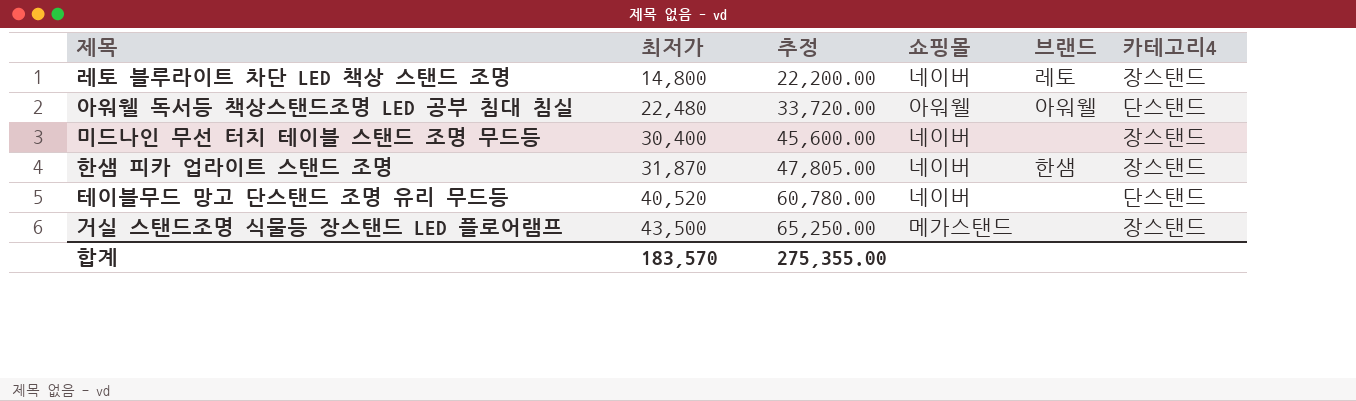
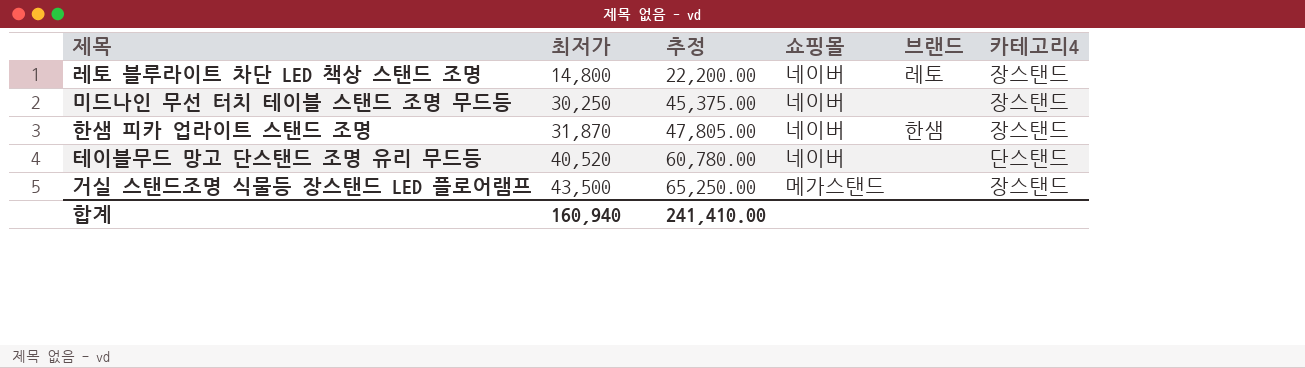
row 아워웰 독서등 책상스탠드조명 LED 공부 침대 침실: 22,480 | 33,720.00 | 아워웰 | 아워웰 | 단스탠드 -> none
미드나인 무선 터치 테이블 스탠드 조명 무드등 | 최저가: 30,400 -> 30,250
미드나인 무선 터치 테이블 스탠드 조명 무드등 | 추정: 45,600.00 -> 45,375.00
합계 | 최저가: 183,570 -> 160,940
합계 | 추정: 275,355.00 -> 241,410.00

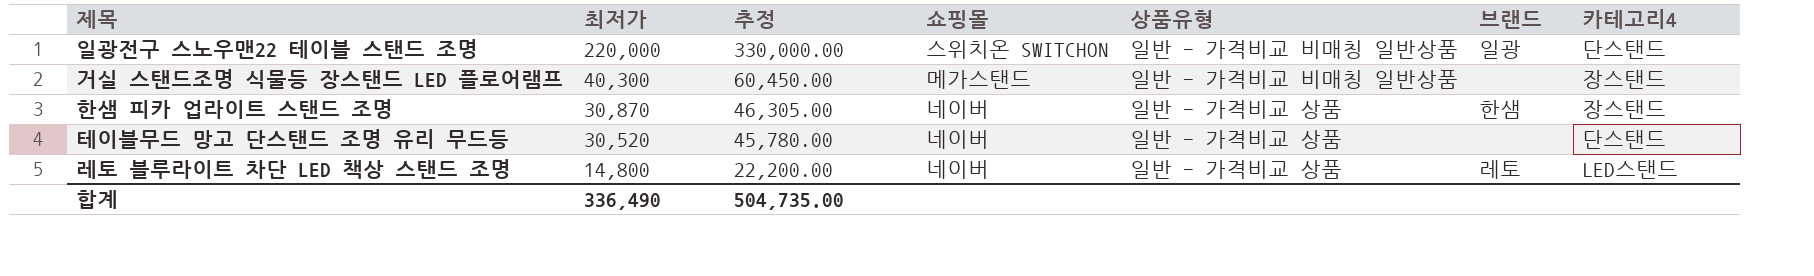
row order: 최저가 ascending -> 최저가 descending
column 상품유형 | position: none -> 5
row 미드나인 무선 터치 테이블 스탠드 조명 무드등: 30,250 | 45,375.00 | 네이버 | none | 장스탠드 -> none
row 일광전구 스노우맨22 테이블 스탠드 조명: none -> 220,000 | 330,000.00 | 스위치온 SWITCHON | 일반 - 가격비교 비매칭 일반상품 | 일광 | 단스탠드
거실 스탠드조명 식물등 장스탠드 LED 플로어램프 | 최저가: 43,500 -> 40,300
거실 스탠드조명 식물등 장스탠드 LED 플로어램프 | 추정: 65,250.00 -> 60,450.00
한샘 피카 업라이트 스탠드 조명 | 최저가: 31,870 -> 30,870
한샘 피카 업라이트 스탠드 조명 | 추정: 47,805.00 -> 46,305.00
테이블무드 망고 단스탠드 조명 유리 무드등 | 최저가: 40,520 -> 30,520
테이블무드 망고 단스탠드 조명 유리 무드등 | 추정: 60,780.00 -> 45,780.00
레토 블루라이트 차단 LED 책상 스탠드 조명 | 카테고리4: 장스탠드 -> LED스탠드
합계 | 최저가: 160,940 -> 336,490
합계 | 추정: 241,410.00 -> 504,735.00

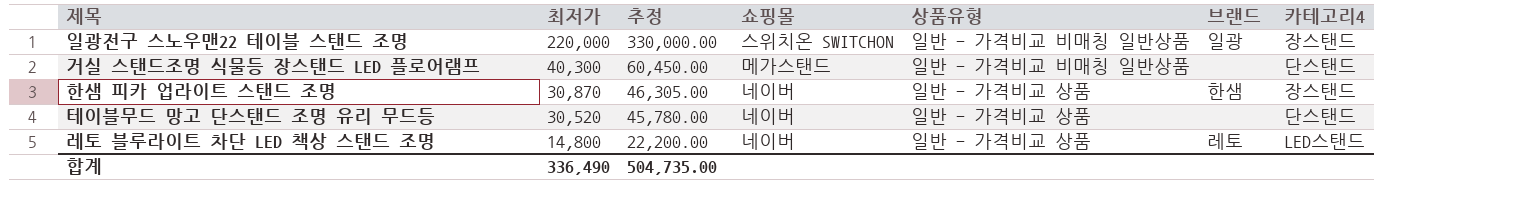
일광전구 스노우맨22 테이블 스탠드 조명 | 카테고리4: 단스탠드 -> 장스탠드
거실 스탠드조명 식물등 장스탠드 LED 플로어램프 | 카테고리4: 장스탠드 -> 단스탠드

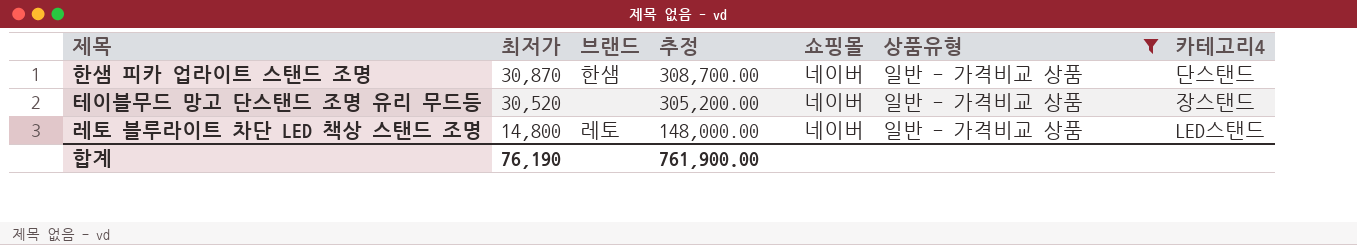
filter: none -> 상품유형 = 일반 - 가격비교 상품
column 브랜드 | position: 6 -> 3
column 추정 | formula: [최저가] * 1.5 -> [최저가] * 10
한샘 피카 업라이트 스탠드 조명 | 카테고리4: 장스탠드 -> 단스탠드
테이블무드 망고 단스탠드 조명 유리 무드등 | 카테고리4: 단스탠드 -> 장스탠드
합계 | 최저가: 336,490 -> 76,190
합계 | 추정: 504,735.00 -> 761,900.00

